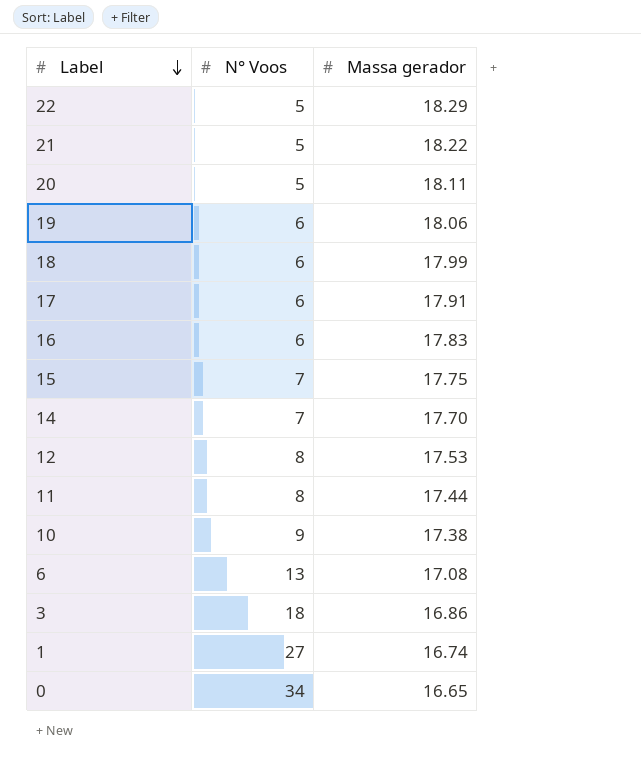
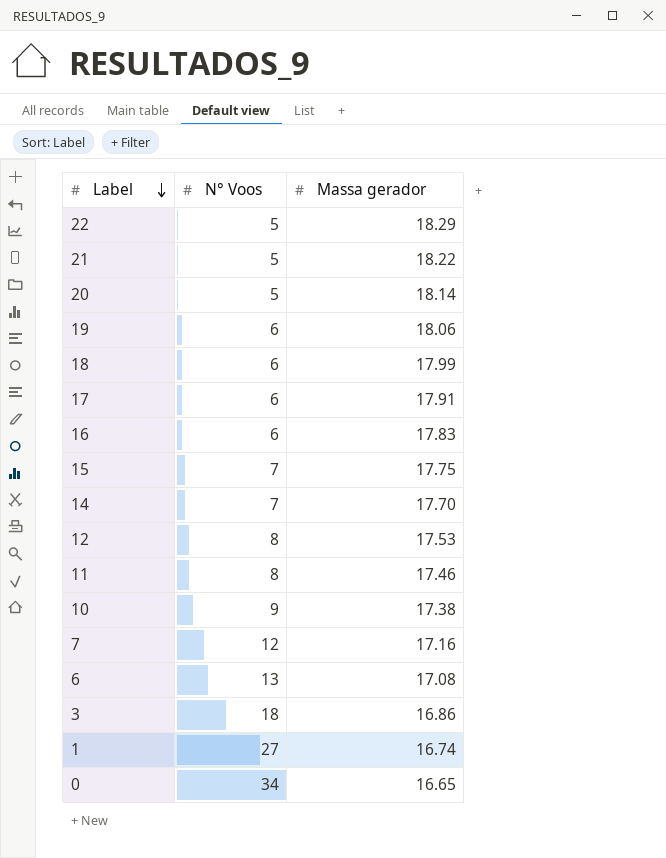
20 | Massa gerador: 18.11 -> 18.14
11 | Massa gerador: 17.44 -> 17.46
row 7: none -> 12 | 17.16

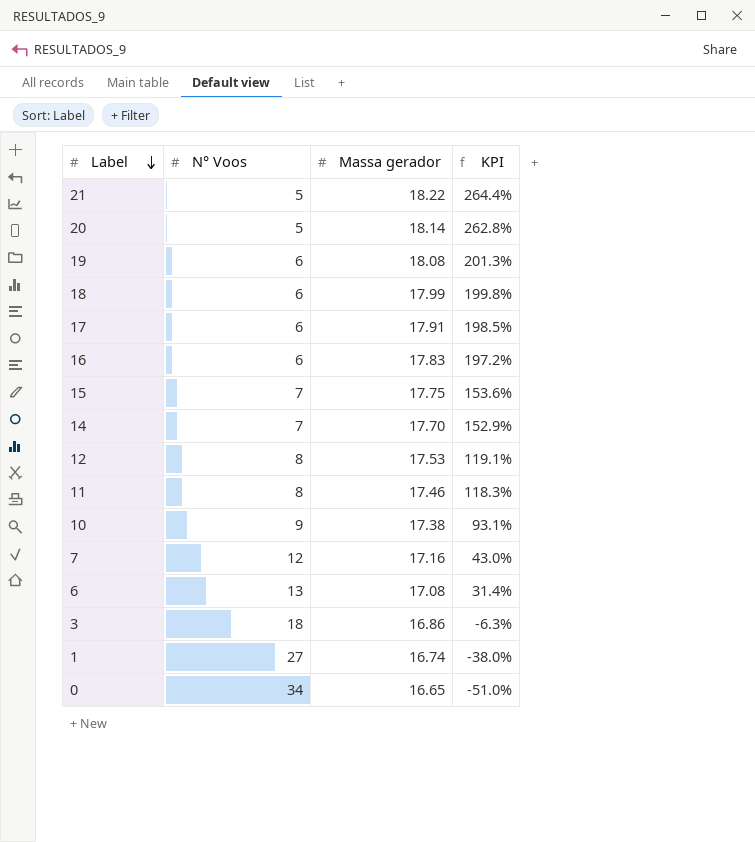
column KPI | formula: none -> ([Massa gerador] - [N° Voos]) / [N° Voos]
row 22: 5 | 18.29 -> none
19 | Massa gerador: 18.06 -> 18.08

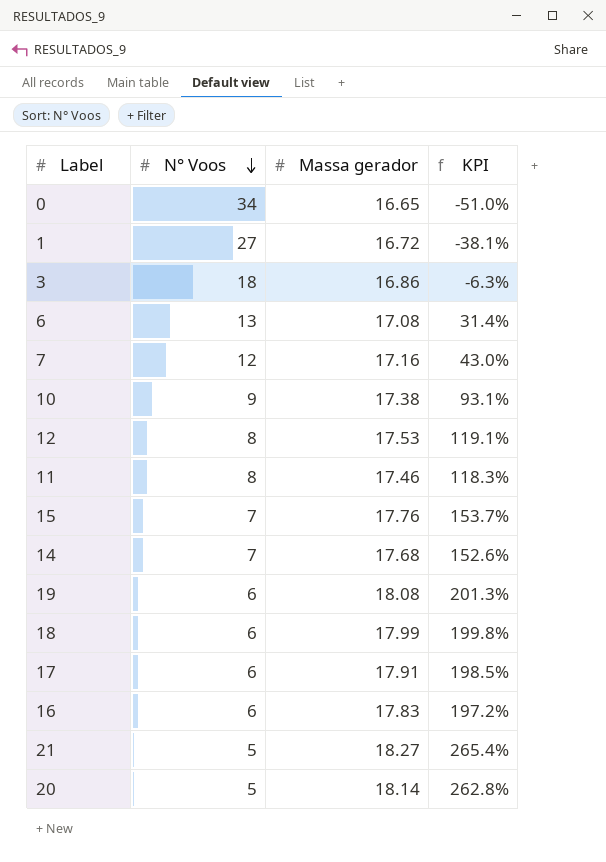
row order: Label descending -> N° Voos descending
1 | Massa gerador: 16.74 -> 16.72
1 | KPI: -38.0% -> -38.1%
15 | Massa gerador: 17.75 -> 17.76
15 | KPI: 153.6% -> 153.7%
14 | Massa gerador: 17.70 -> 17.68
14 | KPI: 152.9% -> 152.6%
21 | Massa gerador: 18.22 -> 18.27
21 | KPI: 264.4% -> 265.4%

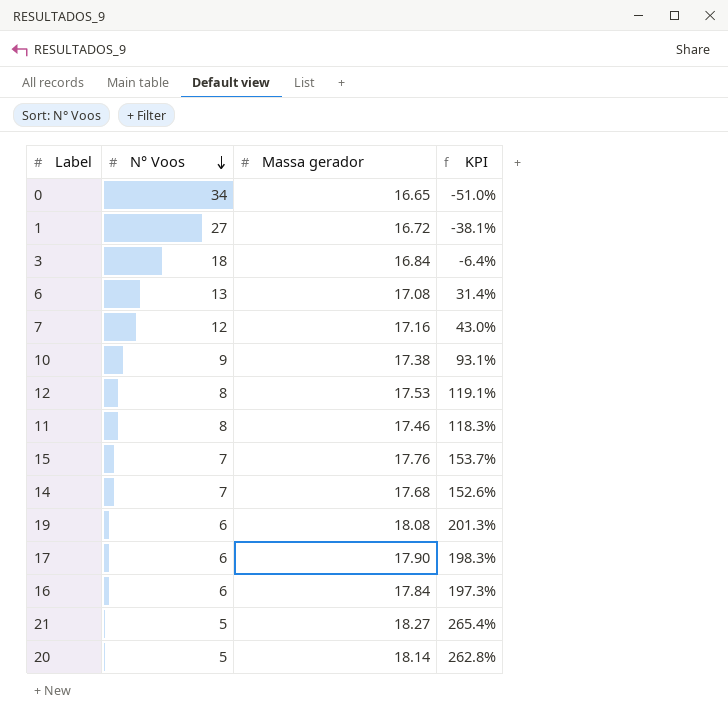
row 18: 6 | 17.99 | 199.8% -> none
3 | Massa gerador: 16.86 -> 16.84
3 | KPI: -6.3% -> -6.4%
17 | Massa gerador: 17.91 -> 17.90
17 | KPI: 198.5% -> 198.3%
16 | Massa gerador: 17.83 -> 17.84
16 | KPI: 197.2% -> 197.3%

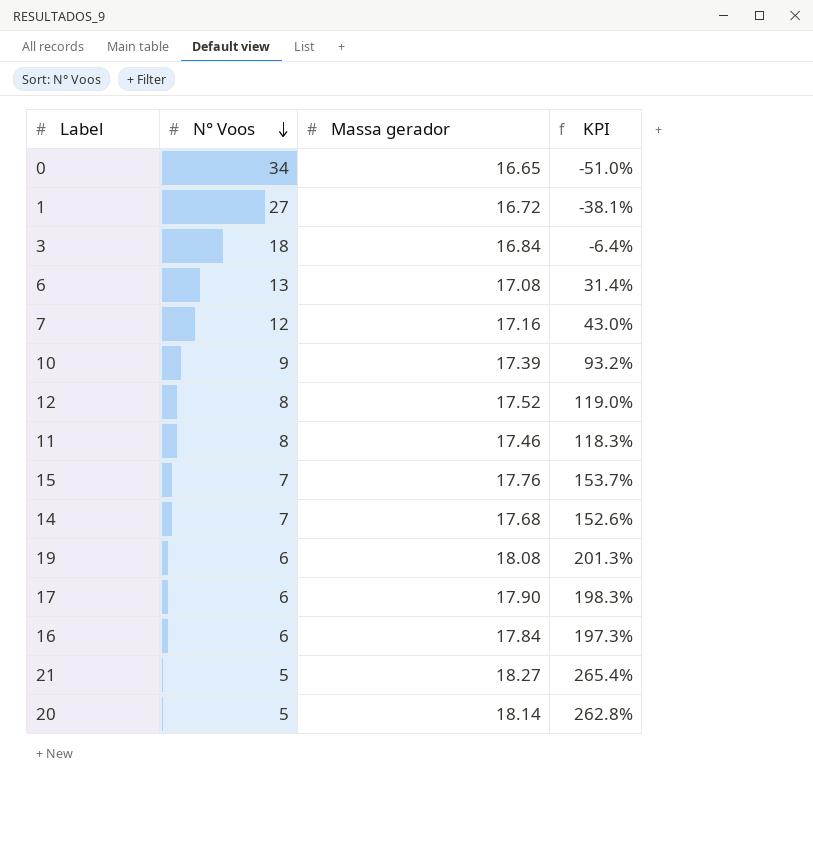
10 | Massa gerador: 17.38 -> 17.39
10 | KPI: 93.1% -> 93.2%
12 | Massa gerador: 17.53 -> 17.52
12 | KPI: 119.1% -> 119.0%

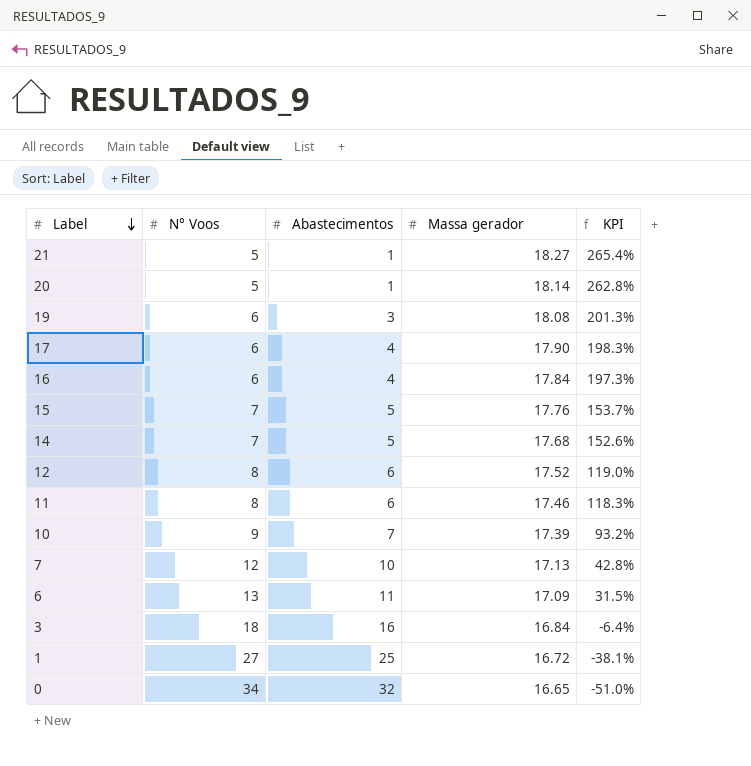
row order: N° Voos descending -> Label descending
column Abastecimentos | position: none -> 3
7 | Massa gerador: 17.16 -> 17.13
7 | KPI: 43.0% -> 42.8%
6 | Massa gerador: 17.08 -> 17.09
6 | KPI: 31.4% -> 31.5%

